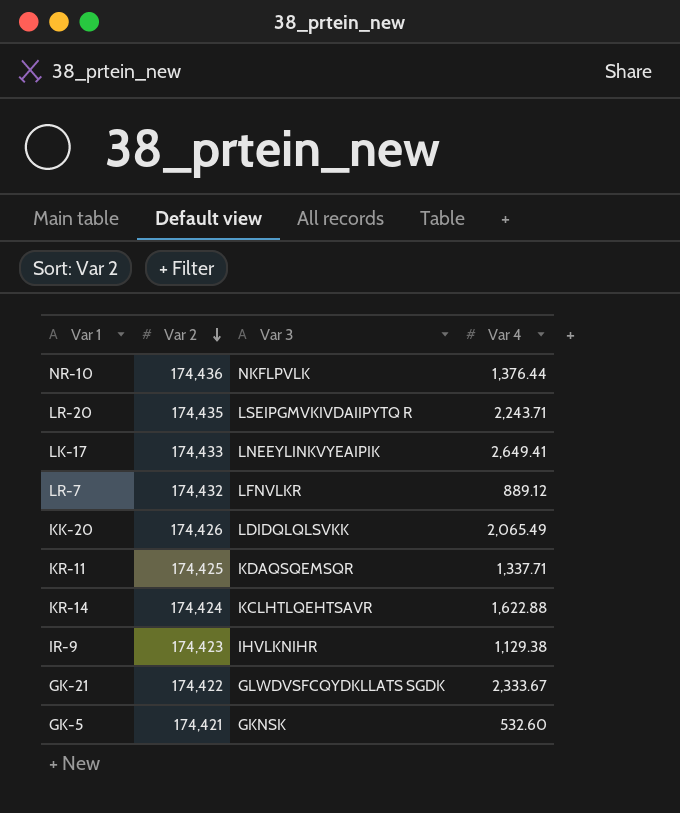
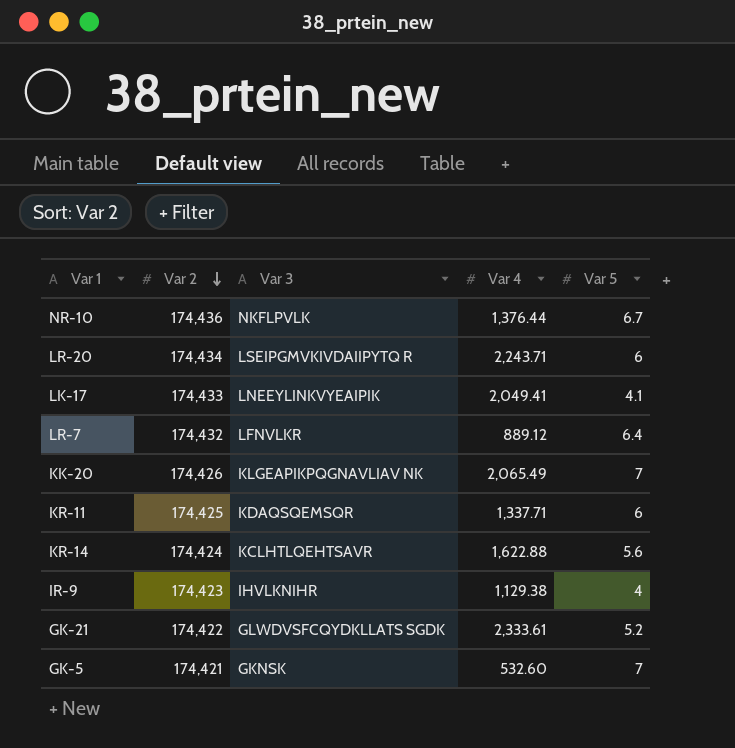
column Var 5 | position: none -> 5
LR-20 | Var 2: 174,435 -> 174,434
LK-17 | Var 4: 2,649.41 -> 2,049.41
KK-20 | Var 3: LDIDQLQLSVKK -> KLGEAPIKPQGNAVLIAV NK
GK-21 | Var 4: 2,333.67 -> 2,333.61

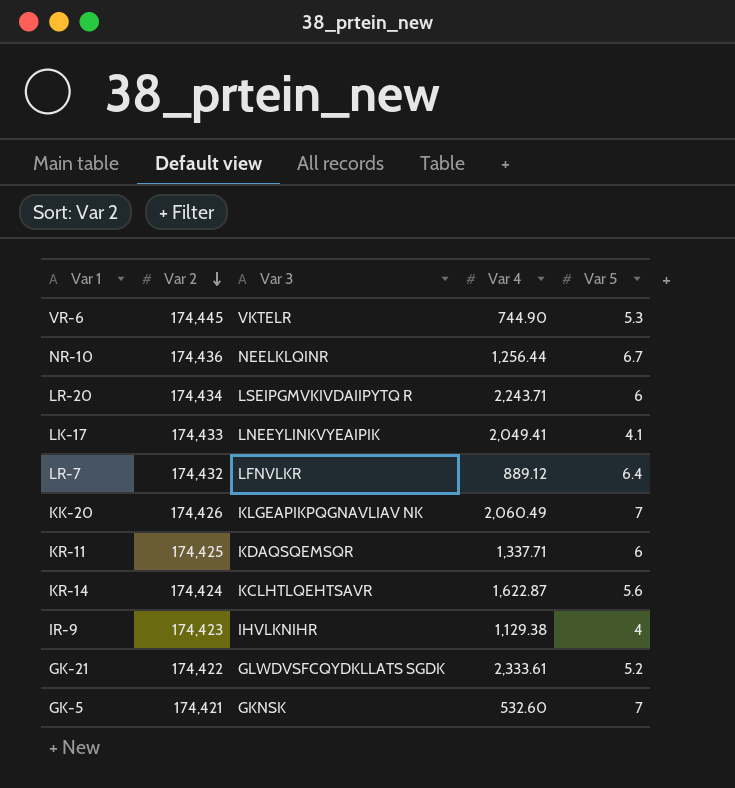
row VR-6: none -> 174,445 | VKTELR | 744.90 | 5.3
NR-10 | Var 3: NKFLPVLK -> NEELKLQINR
NR-10 | Var 4: 1,376.44 -> 1,256.44
KK-20 | Var 4: 2,065.49 -> 2,060.49
KR-14 | Var 4: 1,622.88 -> 1,622.87

